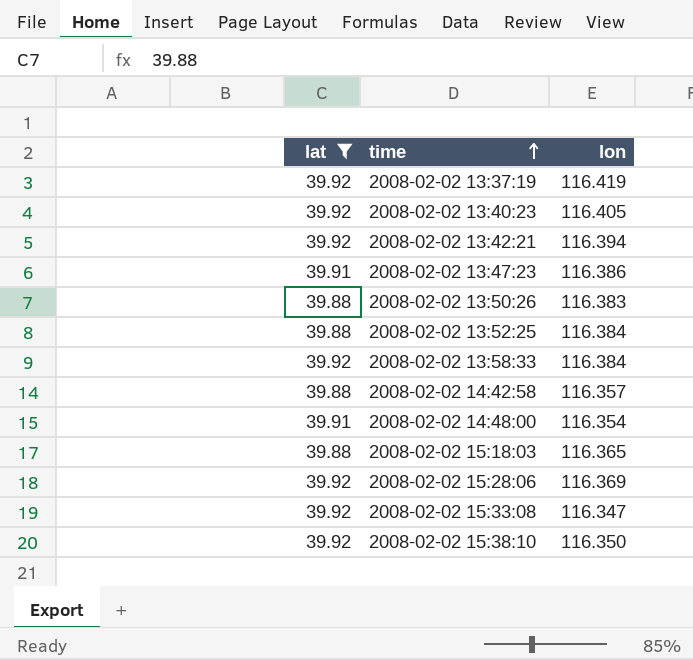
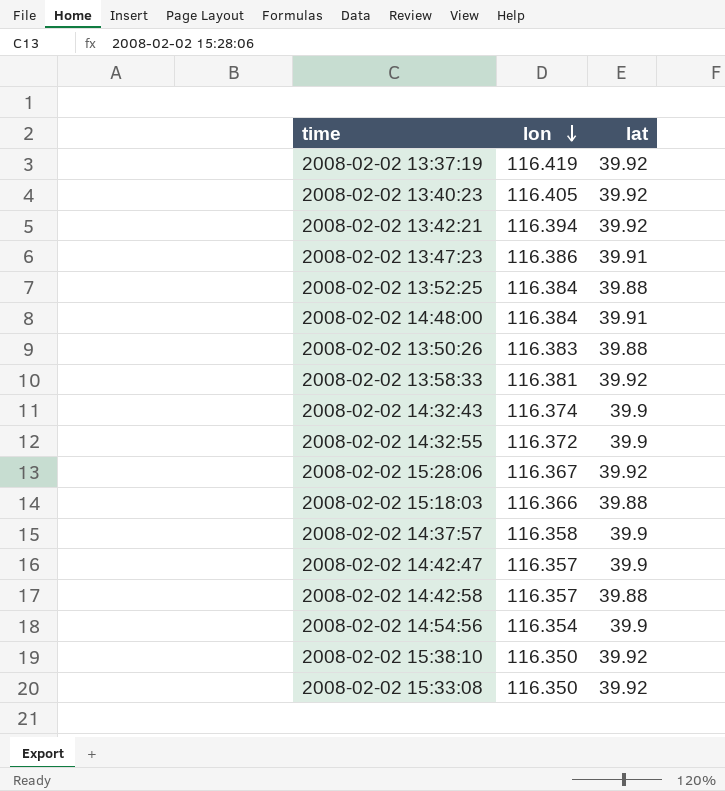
filter: lat != 39.9 -> none
row order: time ascending -> lon descending
column lat | position: 1 -> 3
2008-02-02 14:48:00 | lon: 116.354 -> 116.384
2008-02-02 13:58:33 | lon: 116.384 -> 116.381
2008-02-02 15:28:06 | lon: 116.369 -> 116.367
2008-02-02 15:18:03 | lon: 116.365 -> 116.366
2008-02-02 15:33:08 | lon: 116.347 -> 116.350

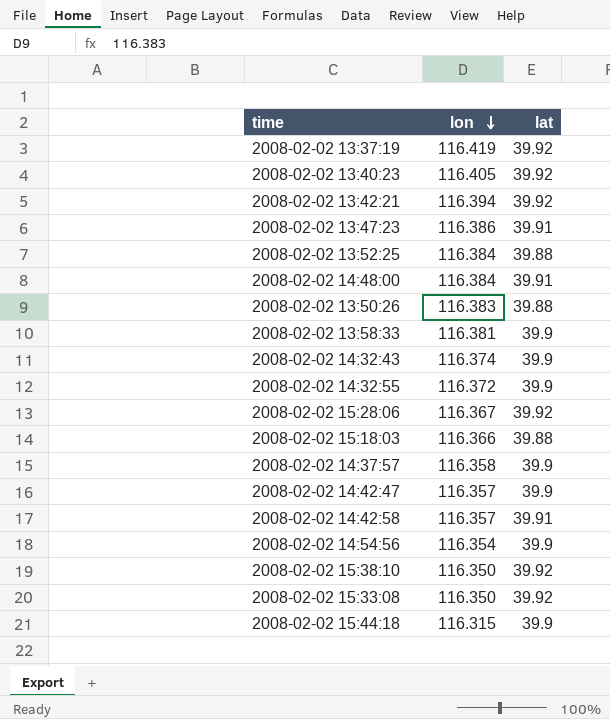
2008-02-02 13:58:33 | lat: 39.92 -> 39.9
2008-02-02 14:42:58 | lat: 39.88 -> 39.91
row 2008-02-02 15:44:18: none -> 116.315 | 39.9

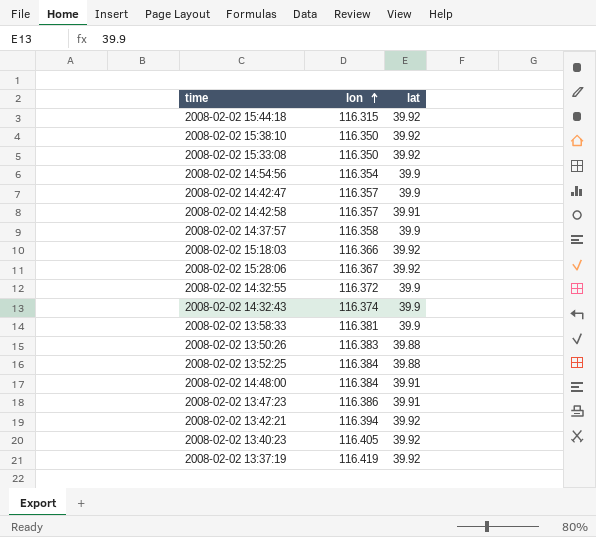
row order: lon descending -> lon ascending
2008-02-02 15:44:18 | lat: 39.9 -> 39.92
2008-02-02 15:18:03 | lat: 39.88 -> 39.92

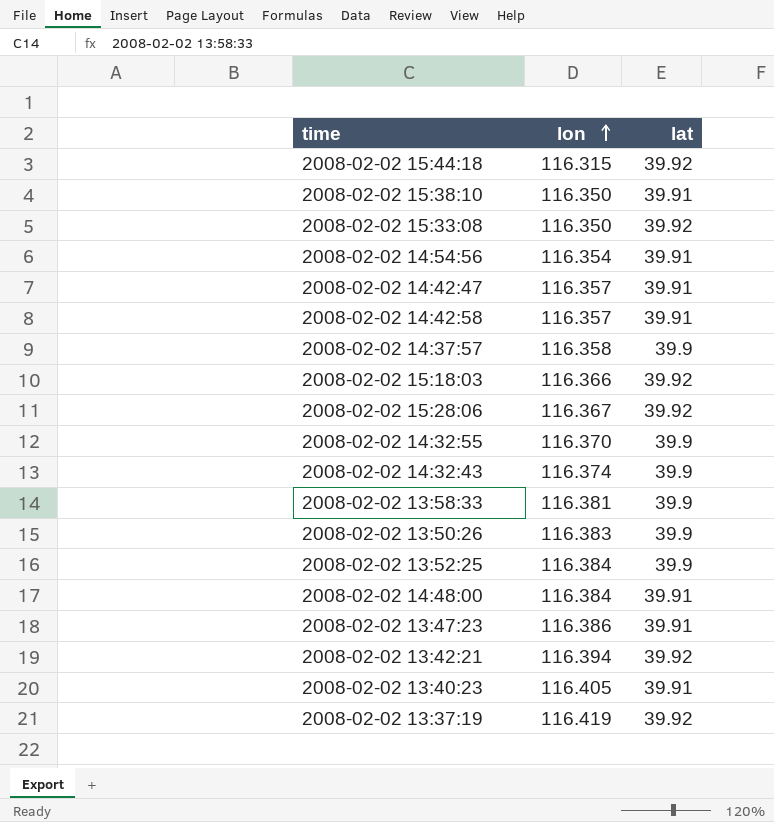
2008-02-02 15:38:10 | lat: 39.92 -> 39.91
2008-02-02 14:54:56 | lat: 39.9 -> 39.91
2008-02-02 14:42:47 | lat: 39.9 -> 39.91
2008-02-02 14:32:55 | lon: 116.372 -> 116.370
2008-02-02 13:50:26 | lat: 39.88 -> 39.9
2008-02-02 13:52:25 | lat: 39.88 -> 39.9
2008-02-02 13:40:23 | lat: 39.92 -> 39.91

